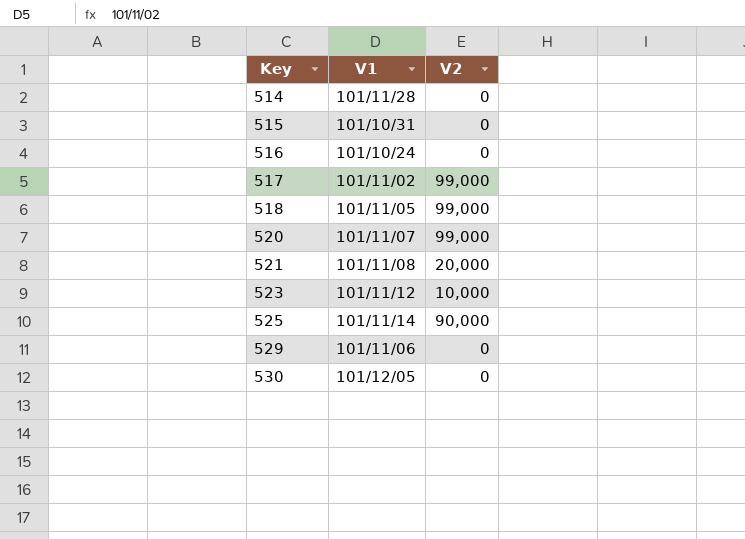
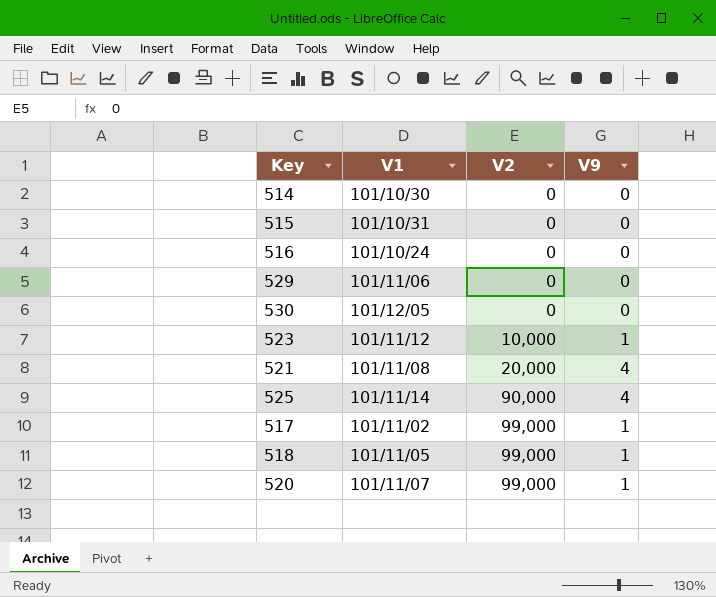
row order: Key ascending -> V2 ascending
column V9 | position: none -> 4
514 | V1: 101/11/28 -> 101/10/30

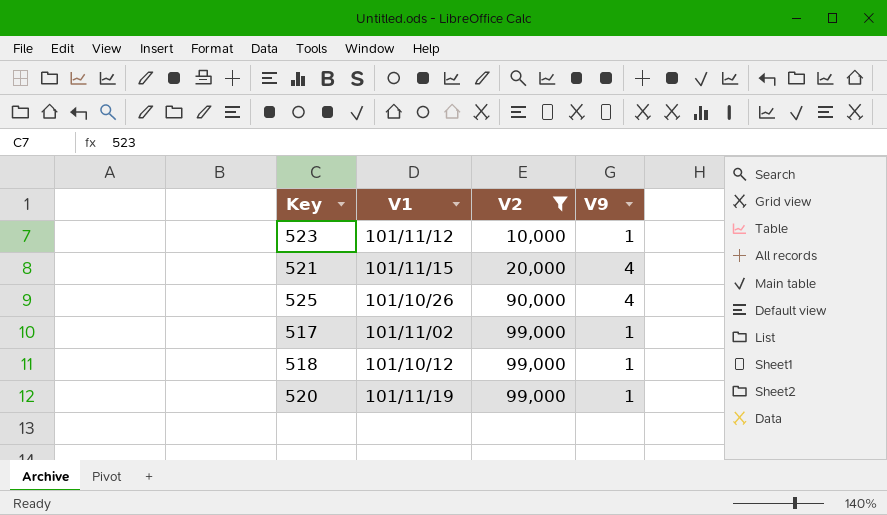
filter: none -> V2 != 0
521 | V1: 101/11/08 -> 101/11/15
525 | V1: 101/11/14 -> 101/10/26
518 | V1: 101/11/05 -> 101/10/12
520 | V1: 101/11/07 -> 101/11/19

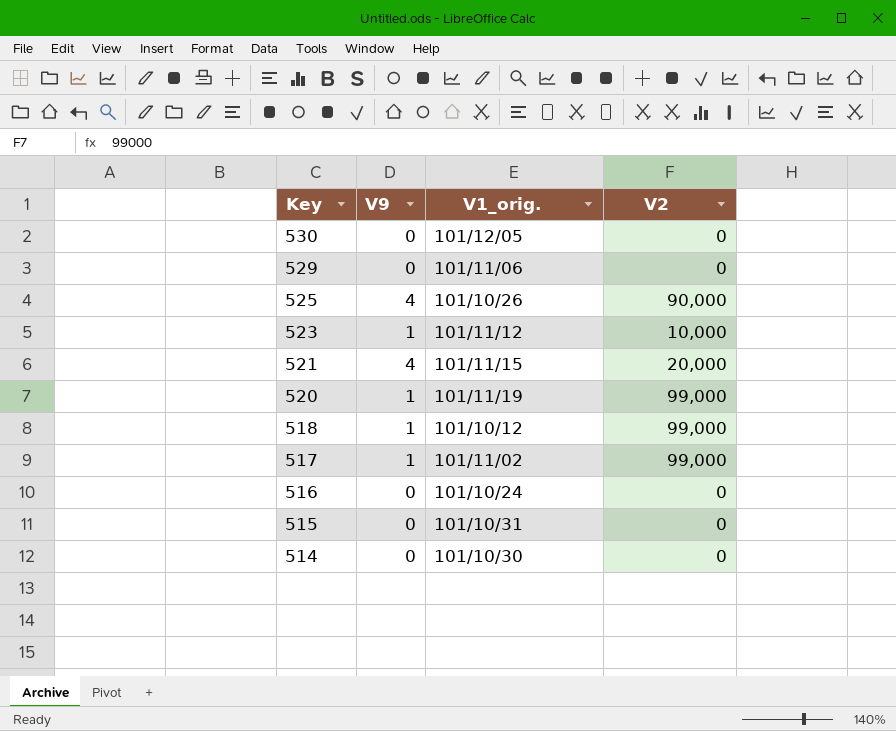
filter: V2 != 0 -> none
row order: V2 ascending -> Key descending
column V9 | position: 4 -> 2
column name: V1 -> V1_orig.

